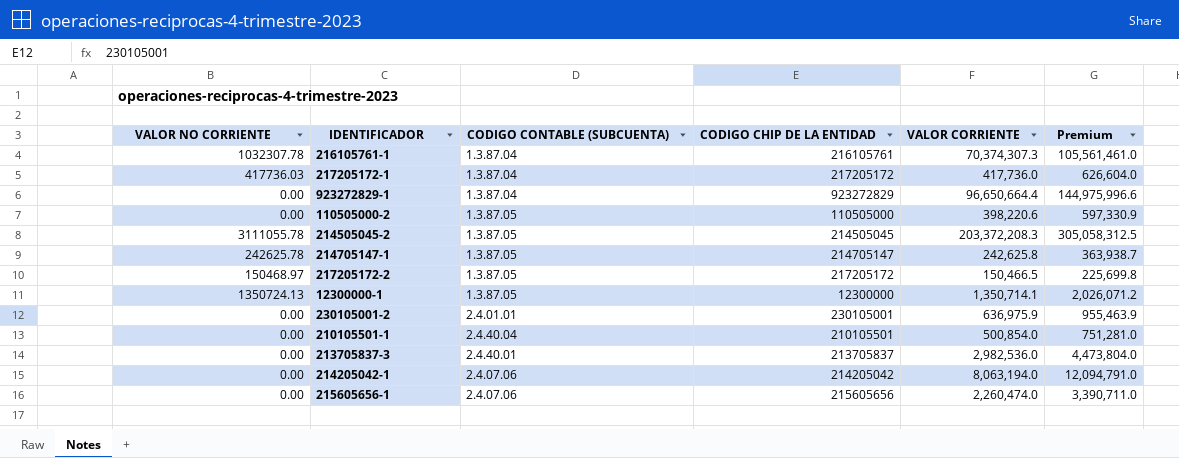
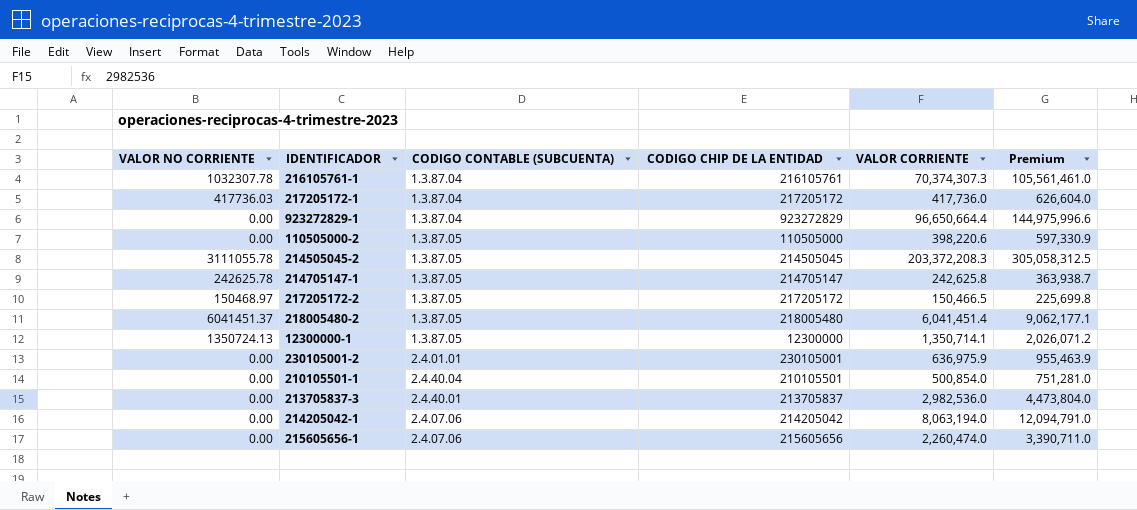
row 218005480-2: none -> 6041451.37 | 1.3.87.05 | 218005480 | 6,041,451.4 | 9,062,177.1

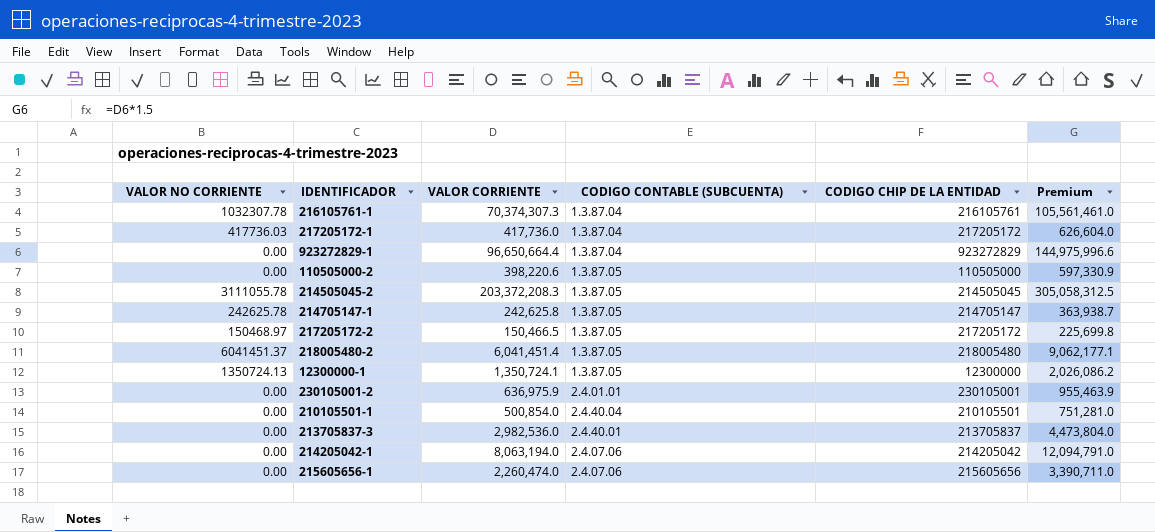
column VALOR CORRIENTE | position: 5 -> 3
12300000-1 | VALOR CORRIENTE: 1,350,714.1 -> 1,350,724.1
12300000-1 | Premium: 2,026,071.2 -> 2,026,086.2

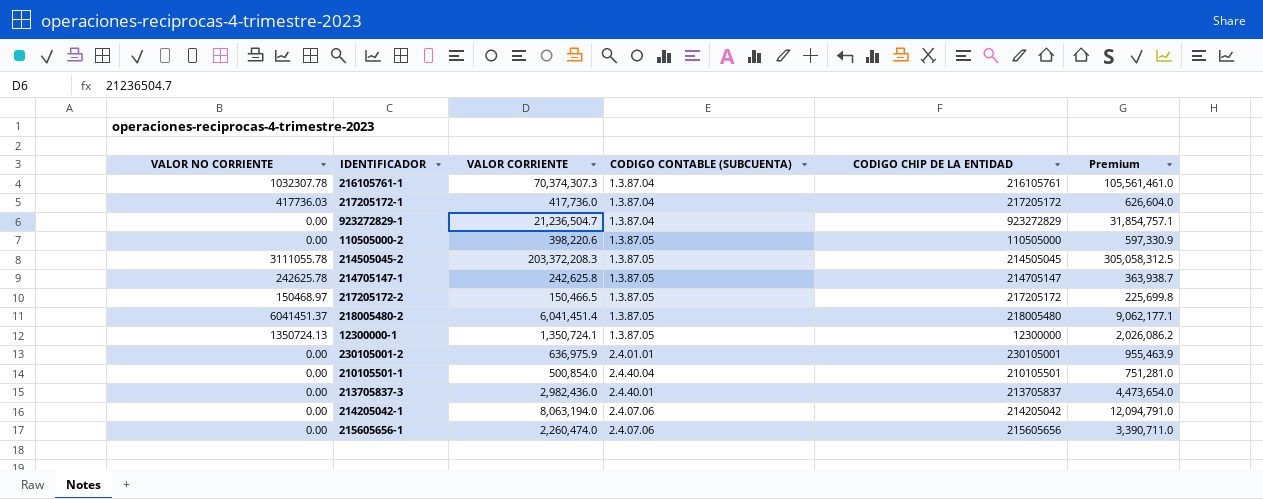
923272829-1 | VALOR CORRIENTE: 96,650,664.4 -> 21,236,504.7
923272829-1 | Premium: 144,975,996.6 -> 31,854,757.1
213705837-3 | VALOR CORRIENTE: 2,982,536.0 -> 2,982,436.0
213705837-3 | Premium: 4,473,804.0 -> 4,473,654.0

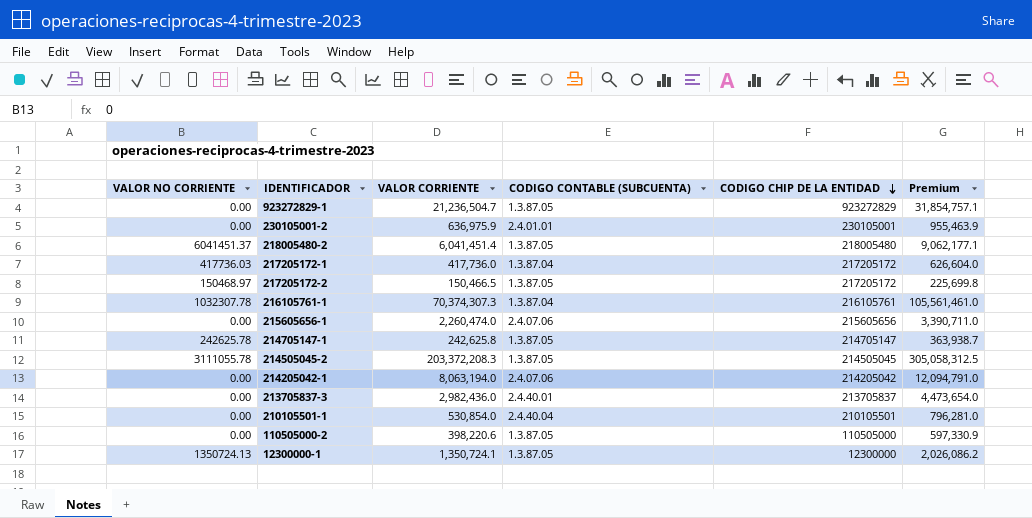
row order: none -> CODIGO CHIP DE LA ENTIDAD descending
923272829-1 | CODIGO CONTABLE (SUBCUENTA): 1.3.87.04 -> 1.3.87.05
210105501-1 | VALOR CORRIENTE: 500,854.0 -> 530,854.0
210105501-1 | Premium: 751,281.0 -> 796,281.0

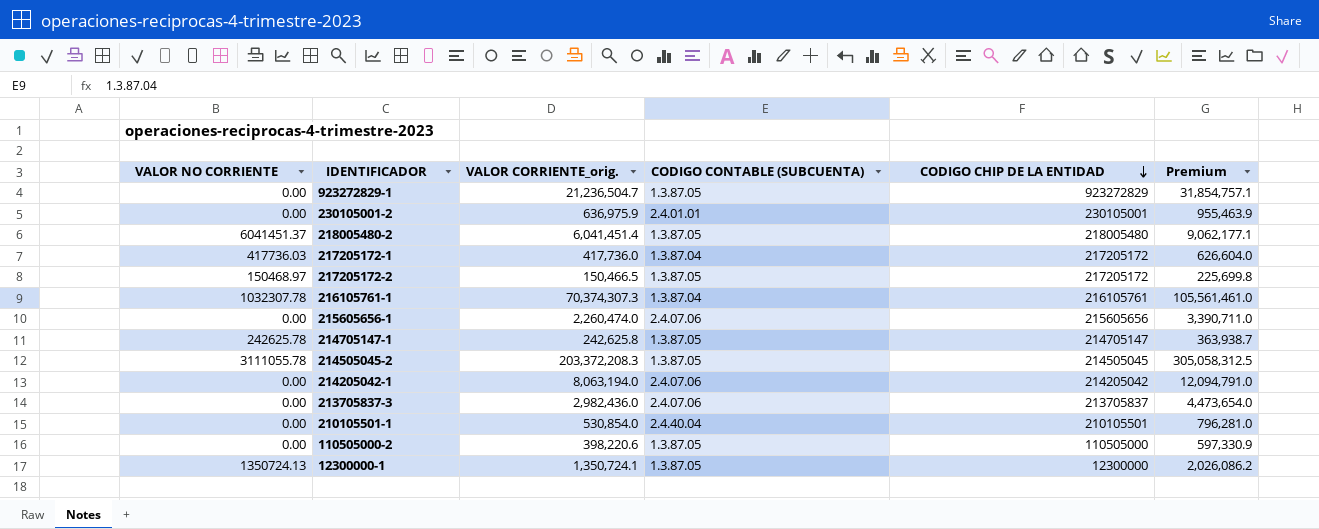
column name: VALOR CORRIENTE -> VALOR CORRIENTE_orig.
213705837-3 | CODIGO CONTABLE (SUBCUENTA): 2.4.40.01 -> 2.4.07.06

